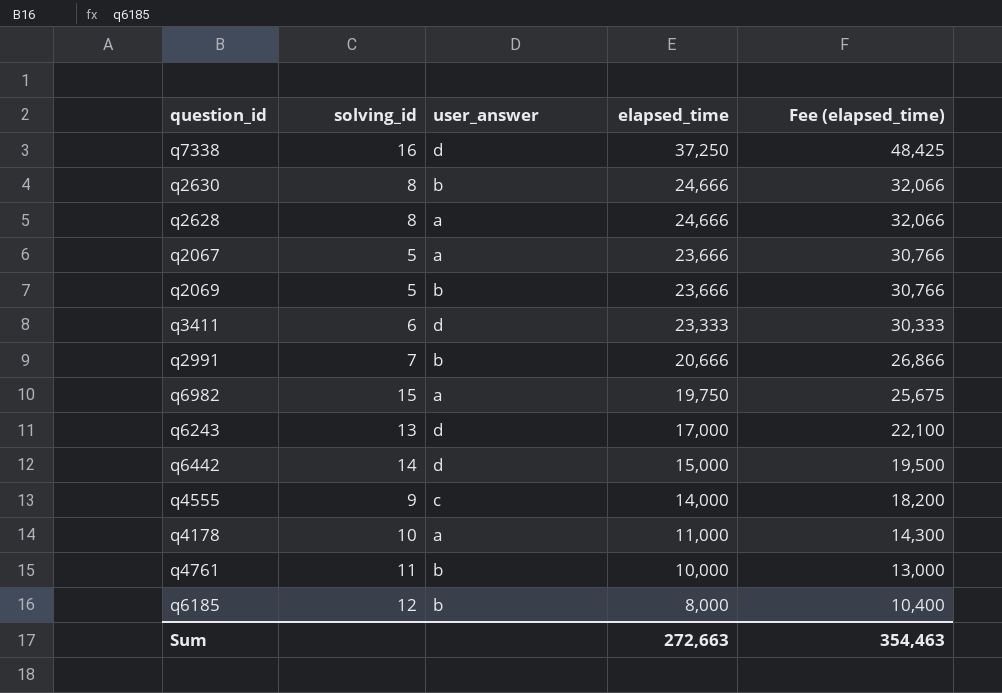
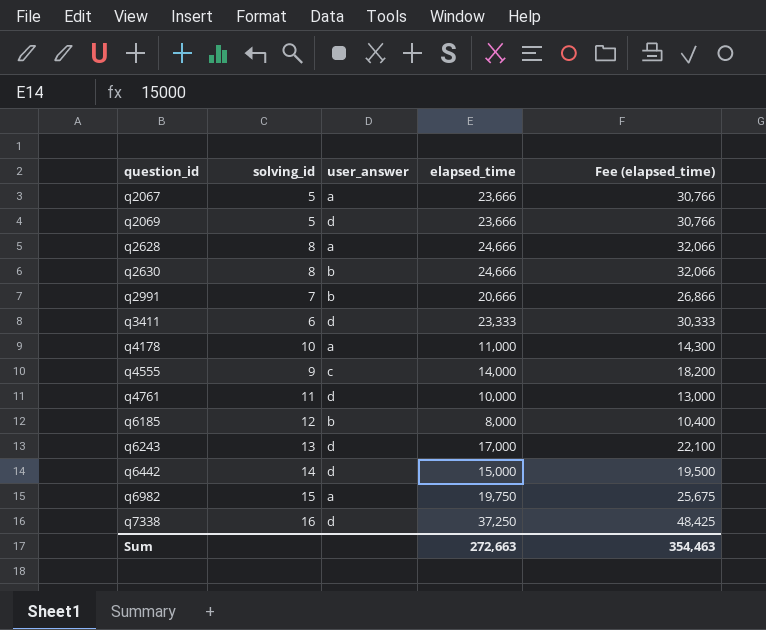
row order: elapsed_time descending -> question_id ascending
q2069 | user_answer: b -> d
q4761 | user_answer: b -> d

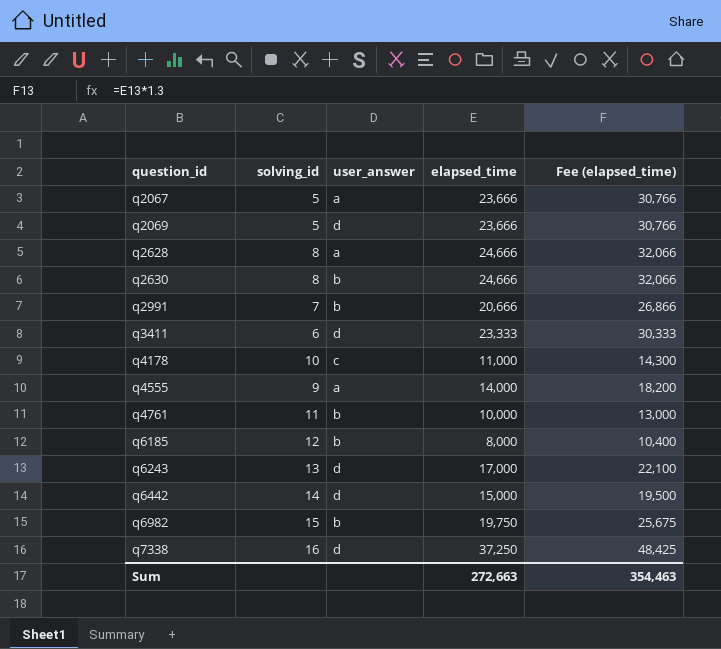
q4178 | user_answer: a -> c
q4555 | user_answer: c -> a
q4761 | user_answer: d -> b
q6982 | user_answer: a -> b

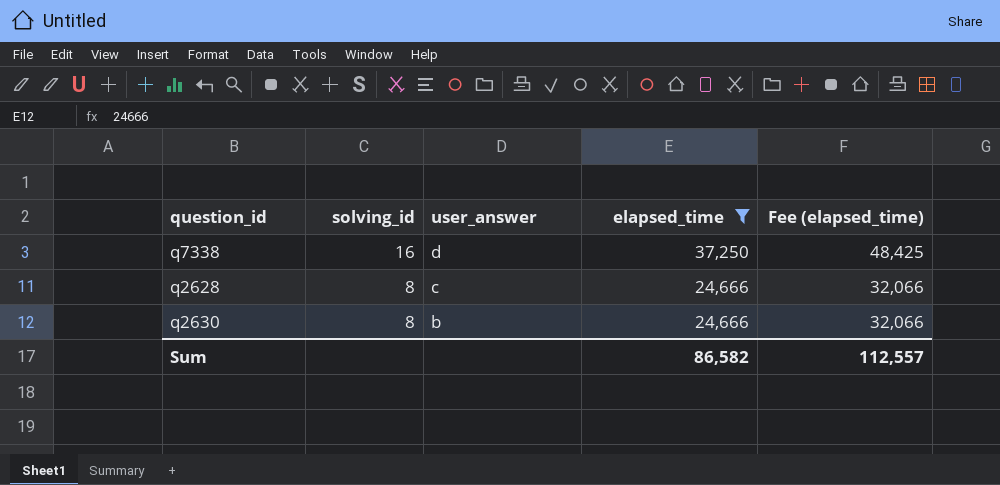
filter: none -> elapsed_time >= 24,666
row order: question_id ascending -> solving_id descending
q2628 | user_answer: a -> c
Sum | elapsed_time: 272,663 -> 86,582
Sum | Fee (elapsed_time): 354,463 -> 112,557

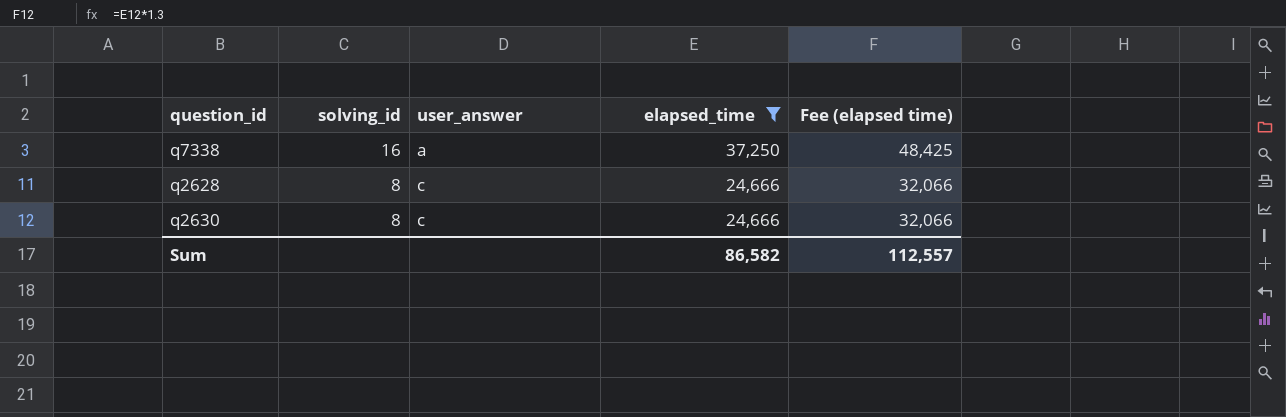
column name: Fee (elapsed_time) -> Fee (elapsed time)
q7338 | user_answer: d -> a
q2630 | user_answer: b -> c

